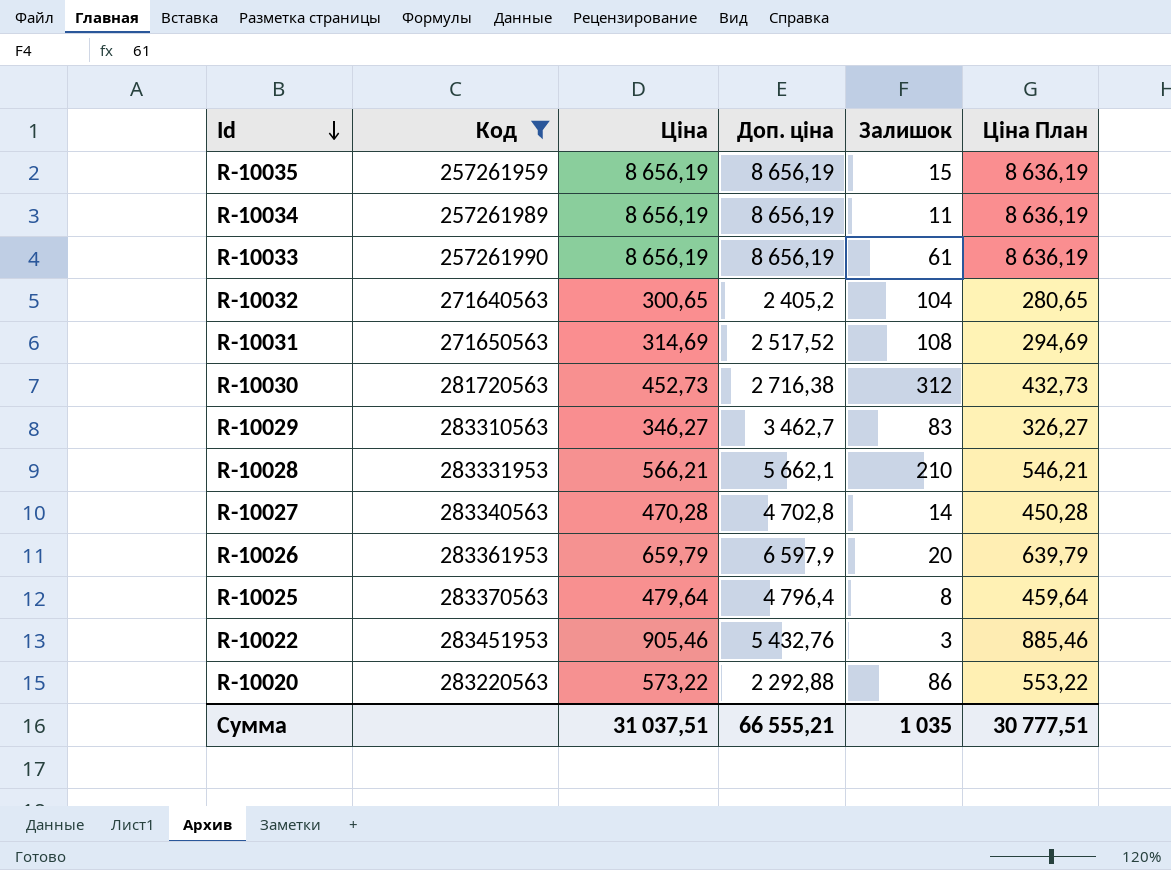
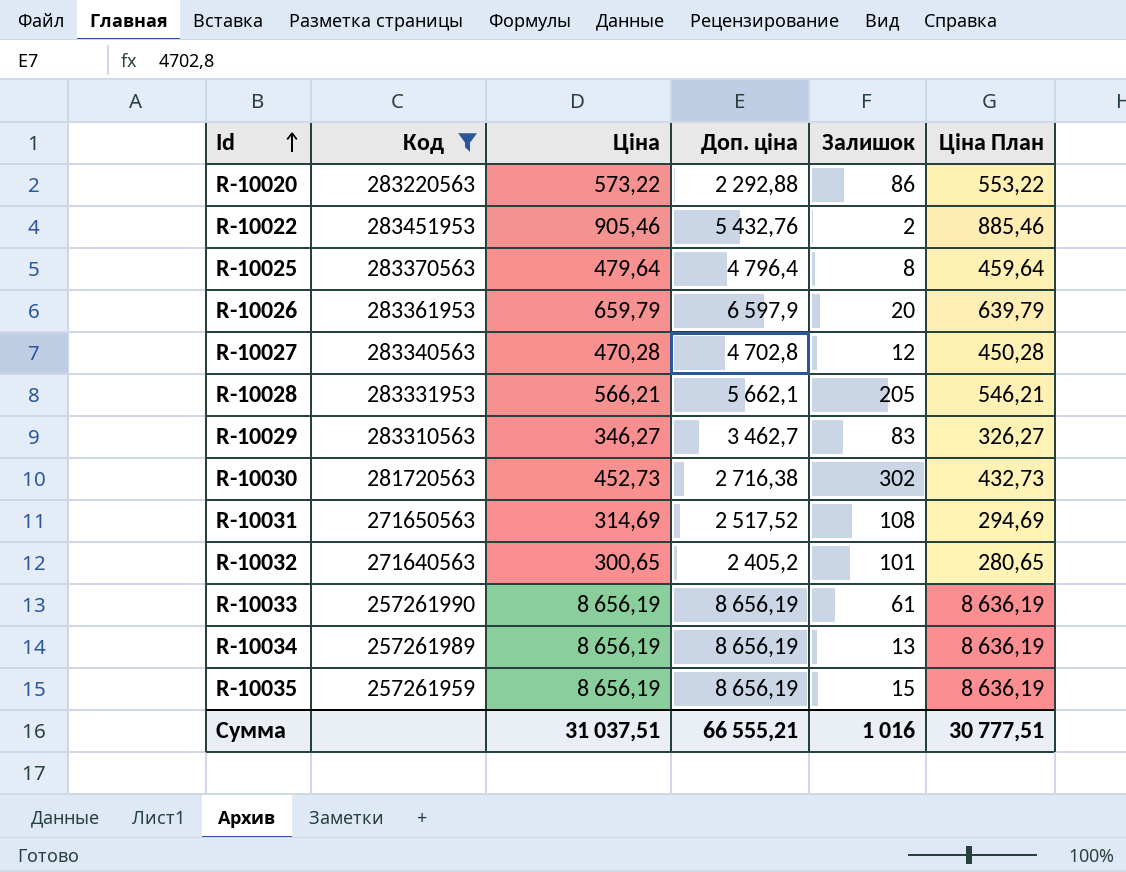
row order: Id descending -> Id ascending
R-10022 | Залишок: 3 -> 2
R-10027 | Залишок: 14 -> 12
R-10028 | Залишок: 210 -> 205
R-10030 | Залишок: 312 -> 302
R-10032 | Залишок: 104 -> 101
R-10034 | Залишок: 11 -> 13
Сумма | Залишок: 1 035 -> 1 016

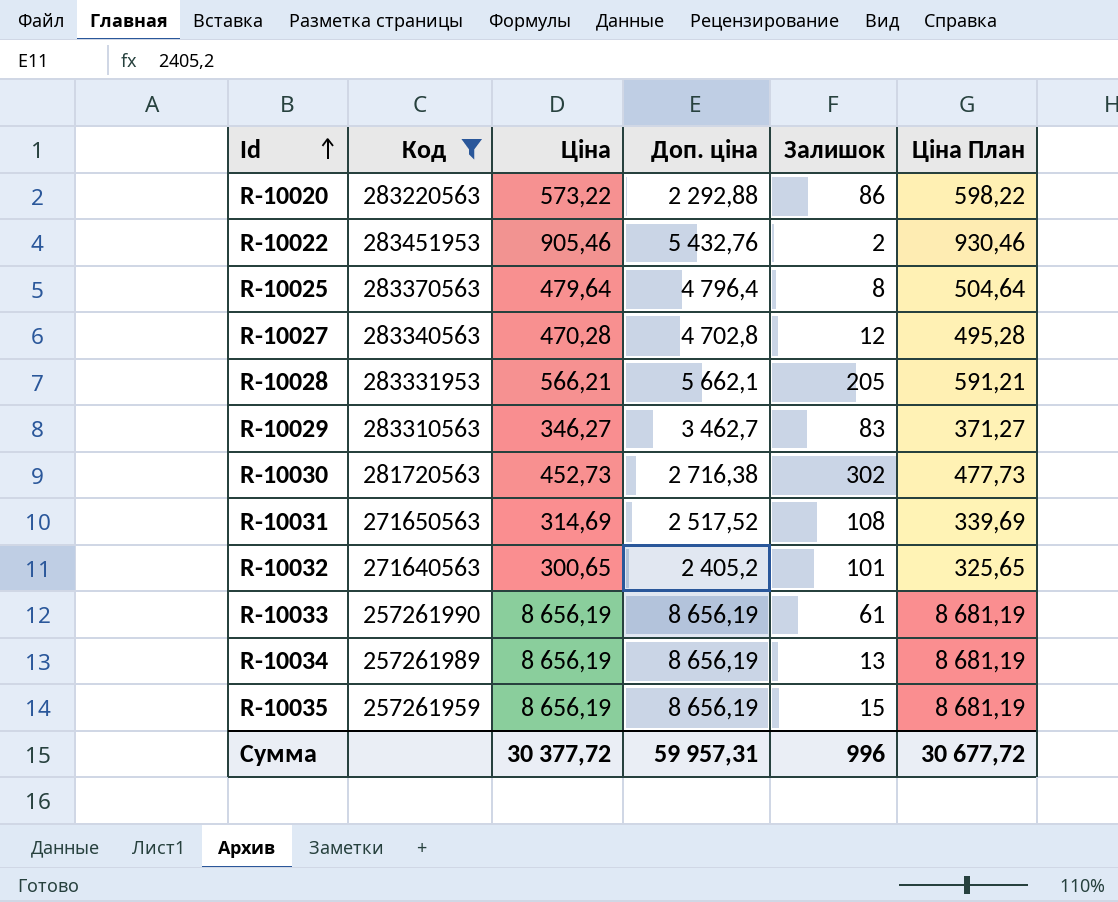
column Ціна План | formula: [Ціна] - 20 -> [Ціна] + 25
row R-10026: 283361953 | 659,79 | 6 597,9 | 20 | 639,79 -> none
Сумма | Ціна: 31 037,51 -> 30 377,72
Сумма | Доп. ціна: 66 555,21 -> 59 957,31
Сумма | Залишок: 1 016 -> 996
Сумма | Ціна План: 30 777,51 -> 30 677,72

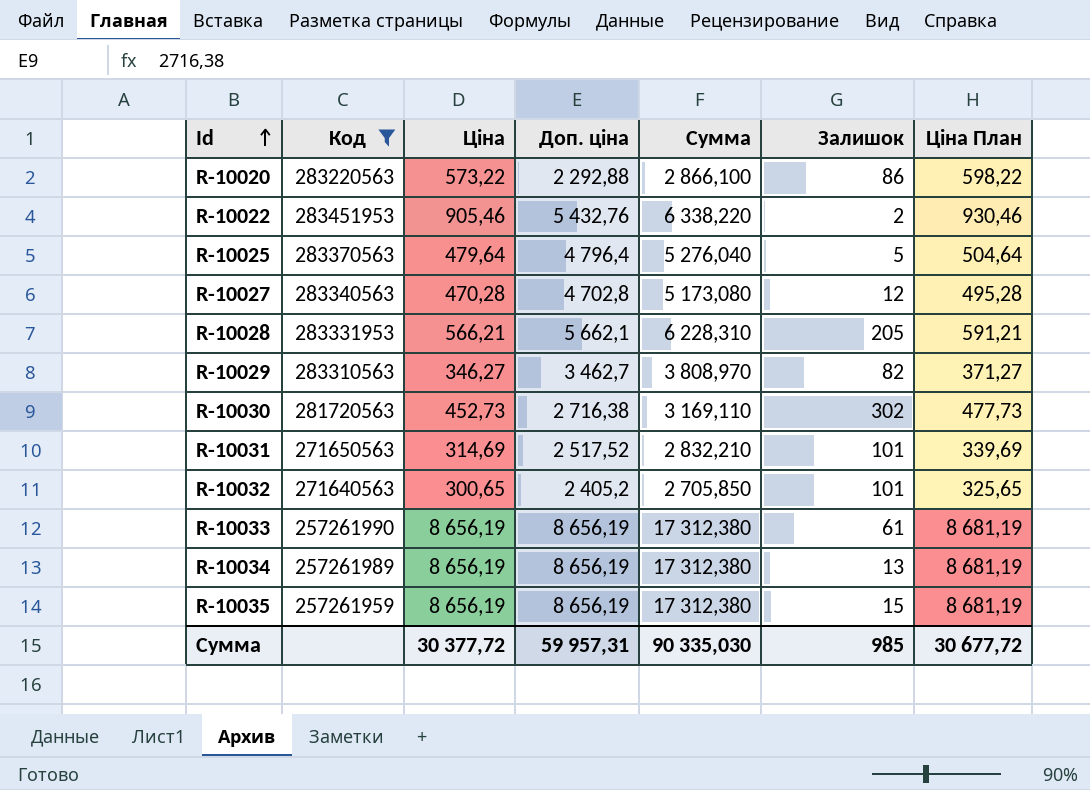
column Сумма | formula: none -> [Ціна] + [Доп. ціна]
R-10025 | Залишок: 8 -> 5
R-10029 | Залишок: 83 -> 82
R-10031 | Залишок: 108 -> 101
Сумма | Залишок: 996 -> 985

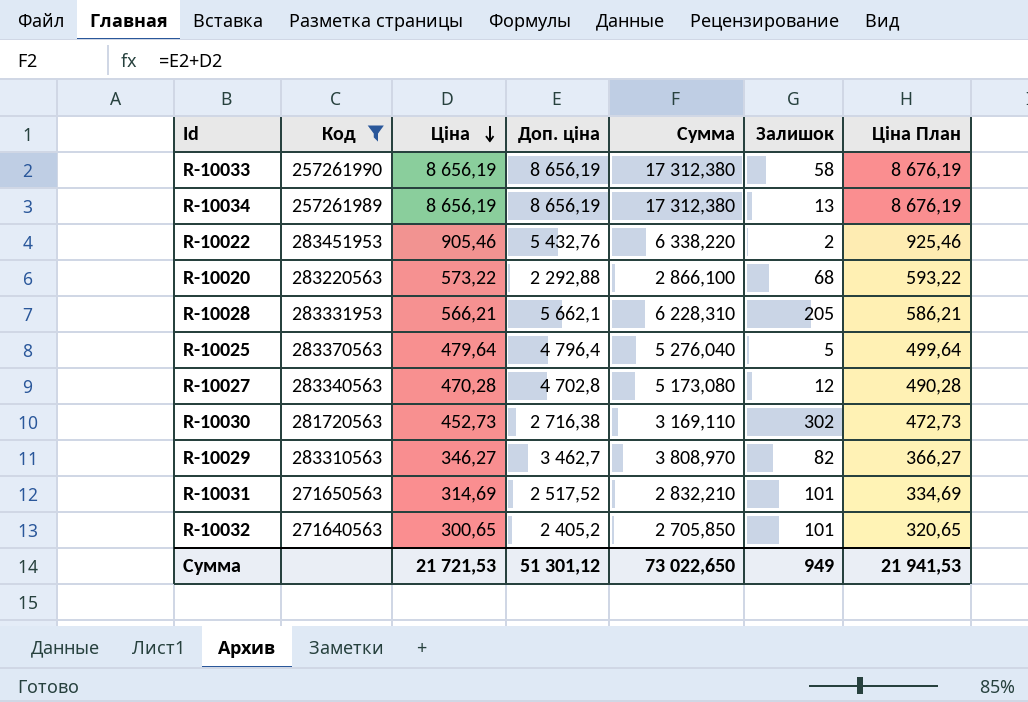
row order: Id ascending -> Ціна descending
column Ціна План | formula: [Ціна] + 25 -> [Ціна] + 20
row R-10035: 257261959 | 8 656,19 | 8 656,19 | 17 312,380 | 15 | 8 681,19 -> none
R-10033 | Залишок: 61 -> 58
R-10020 | Залишок: 86 -> 68
Сумма | Ціна: 30 377,72 -> 21 721,53
Сумма | Доп. ціна: 59 957,31 -> 51 301,12
Сумма | Сумма: 90 335,030 -> 73 022,650
Сумма | Залишок: 985 -> 949
Сумма | Ціна План: 30 677,72 -> 21 941,53

